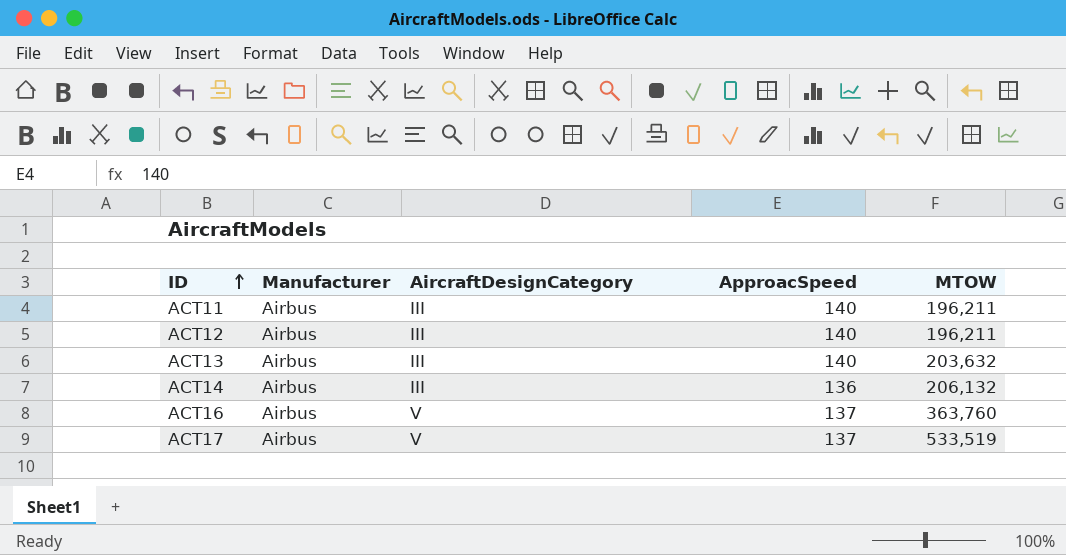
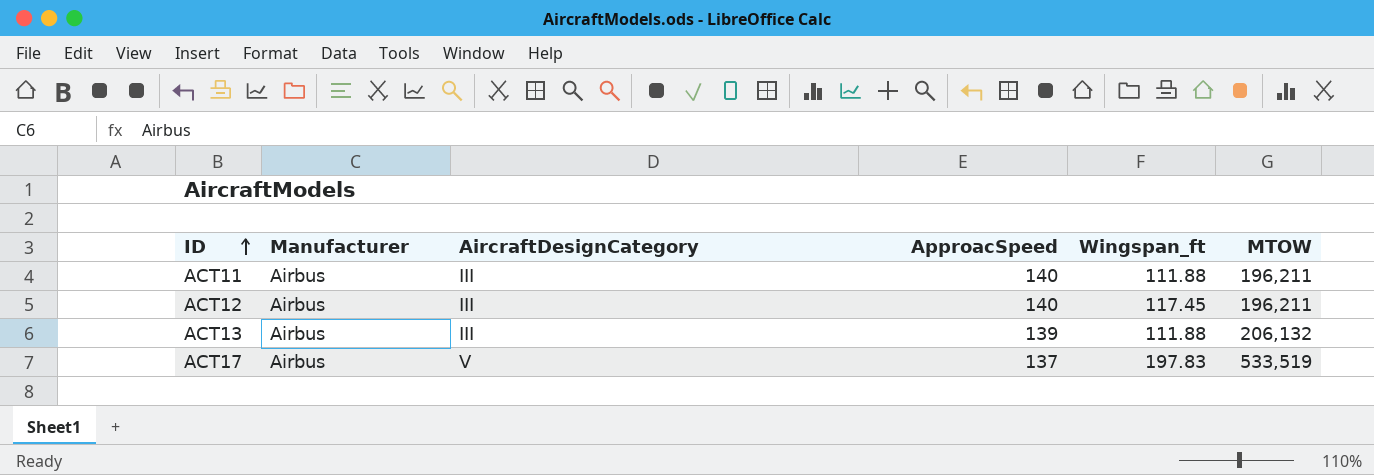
column Wingspan_ft | position: none -> 5
row ACT14: Airbus | III | 136 | 206,132 -> none
row ACT16: Airbus | V | 137 | 363,760 -> none
ACT13 | ApproacSpeed: 140 -> 139
ACT13 | MTOW: 203,632 -> 206,132

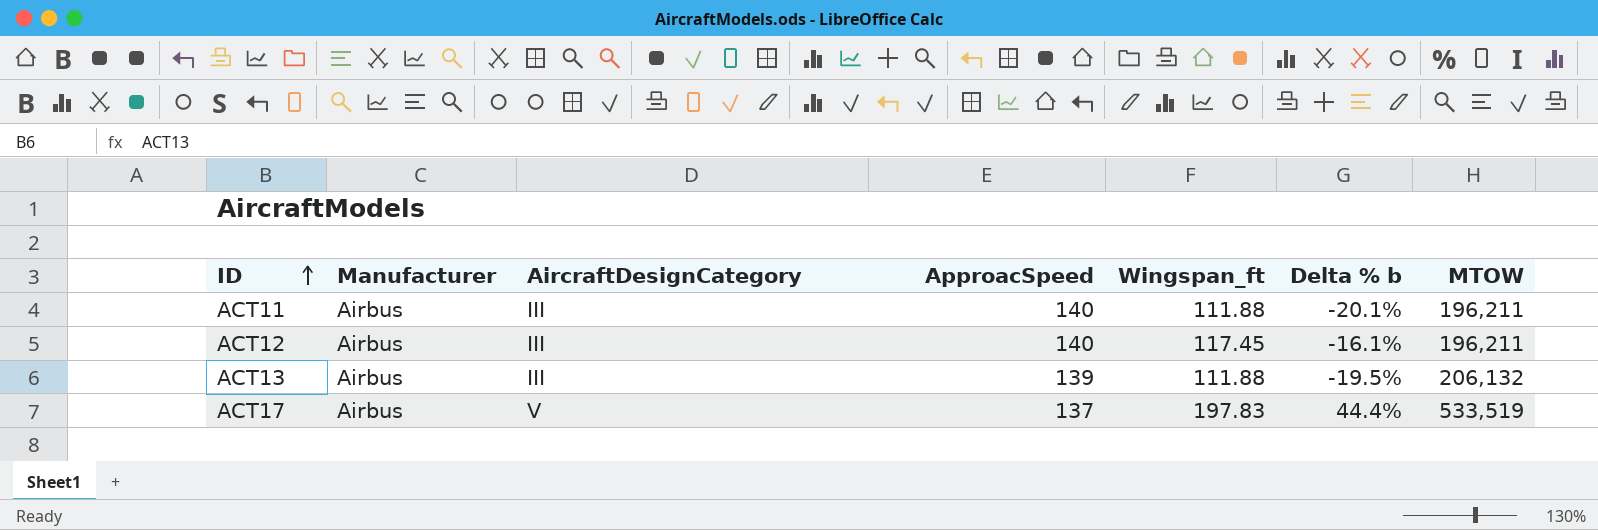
column Delta % b | formula: none -> ([Wingspan_ft] - [ApproacSpeed]) / [ApproacSpeed]

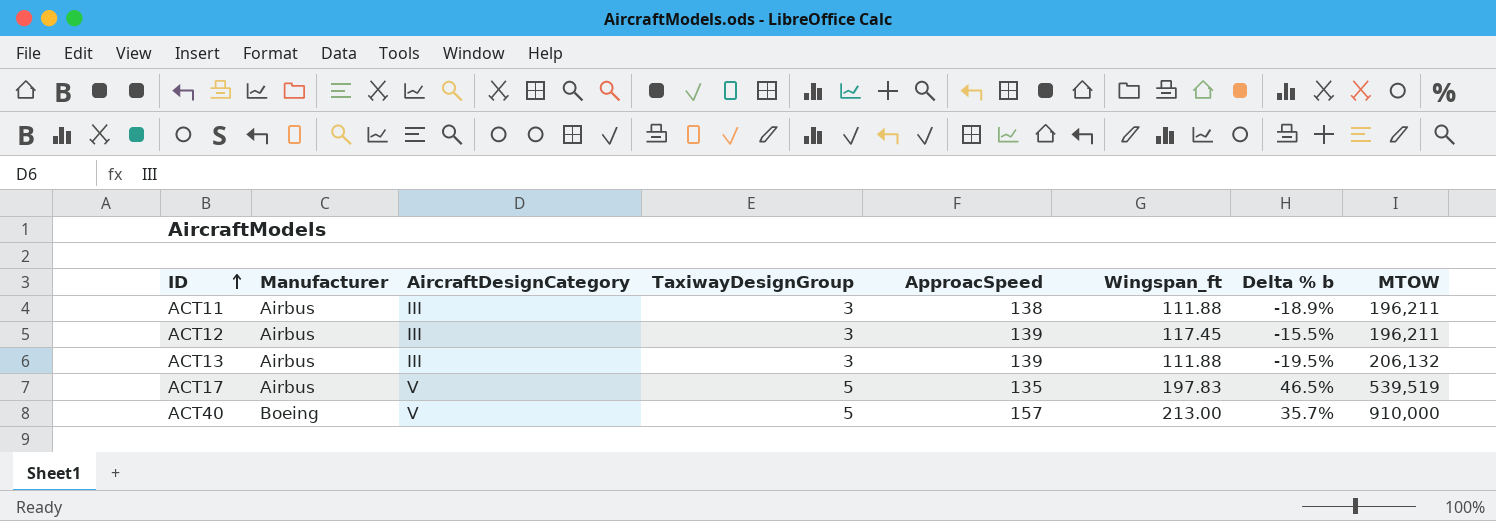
column TaxiwayDesignGroup | position: none -> 4
ACT11 | ApproacSpeed: 140 -> 138
ACT11 | Delta % b: -20.1% -> -18.9%
ACT12 | ApproacSpeed: 140 -> 139
ACT12 | Delta % b: -16.1% -> -15.5%
ACT17 | ApproacSpeed: 137 -> 135
ACT17 | Delta % b: 44.4% -> 46.5%
ACT17 | MTOW: 533,519 -> 539,519
row ACT40: none -> Boeing | V | 5 | 157 | 213.00 | 35.7% | 910,000

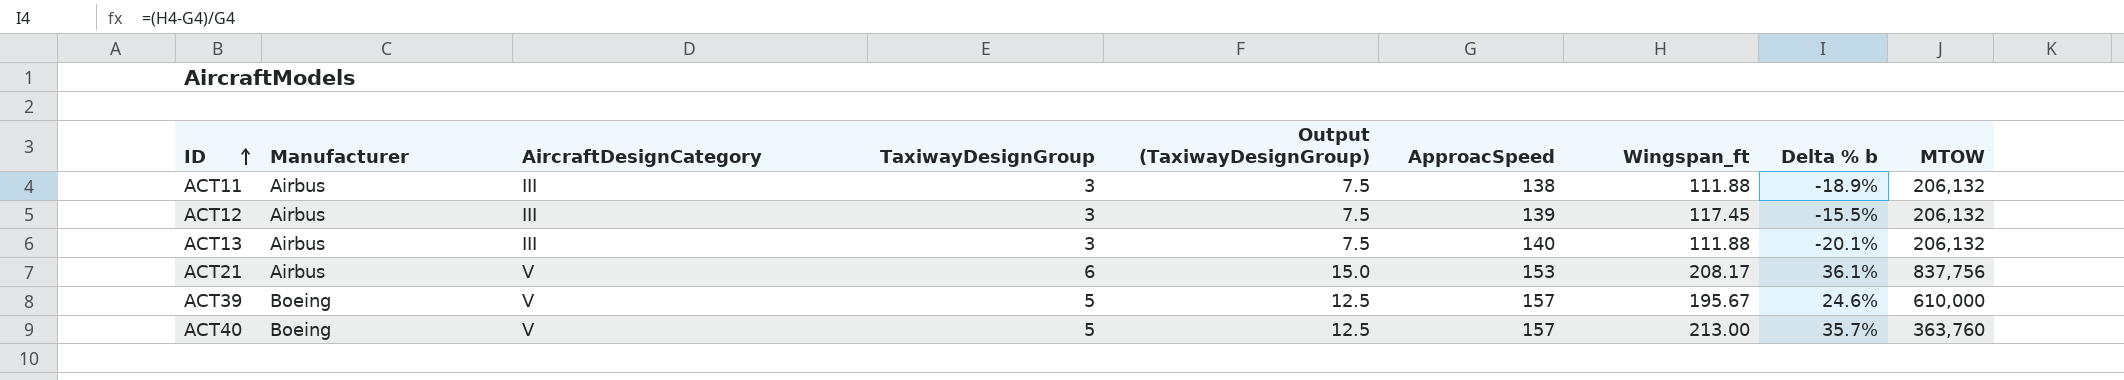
column Output (TaxiwayDesignGroup) | formula: none -> [TaxiwayDesignGroup] * 2.5
row ACT17: Airbus | V | 5 | 135 | 197.83 | 46.5% | 539,519 -> none
ACT11 | MTOW: 196,211 -> 206,132
ACT12 | MTOW: 196,211 -> 206,132
ACT13 | ApproacSpeed: 139 -> 140
ACT13 | Delta % b: -19.5% -> -20.1%
row ACT21: none -> Airbus | V | 6 | 15.0 | 153 | 208.17 | 36.1% | 837,756
row ACT39: none -> Boeing | V | 5 | 12.5 | 157 | 195.67 | 24.6% | 610,000
ACT40 | MTOW: 910,000 -> 363,760

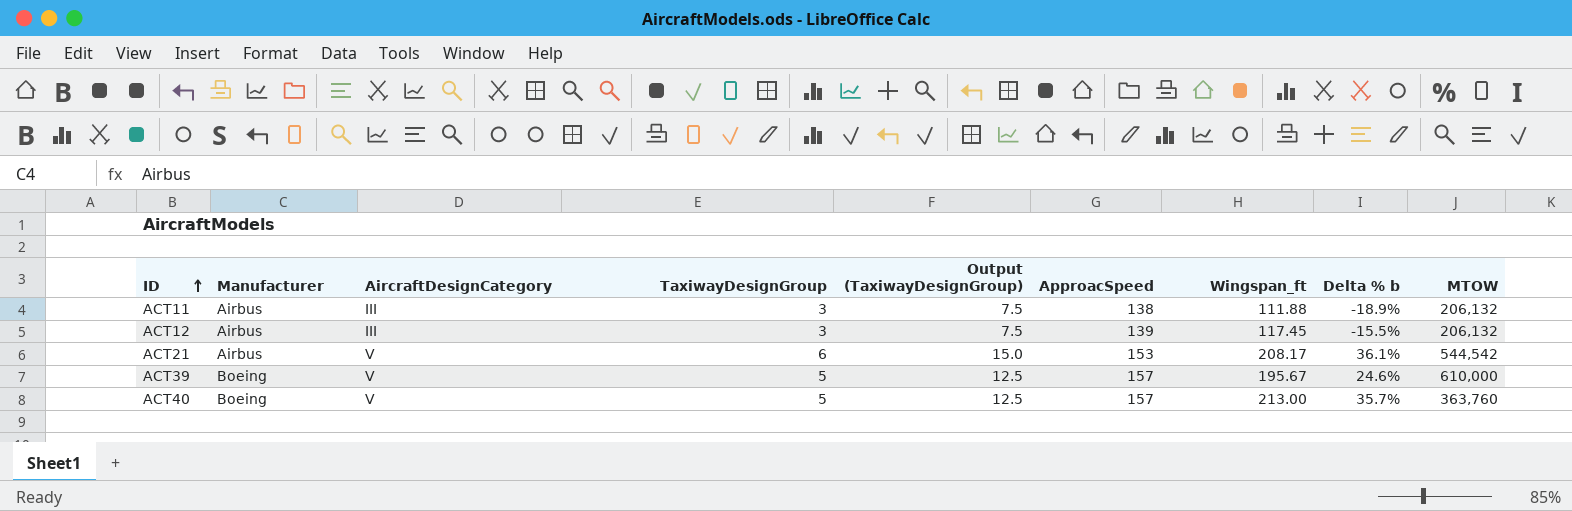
row ACT13: Airbus | III | 3 | 7.5 | 140 | 111.88 | -20.1% | 206,132 -> none
ACT21 | MTOW: 837,756 -> 544,542

